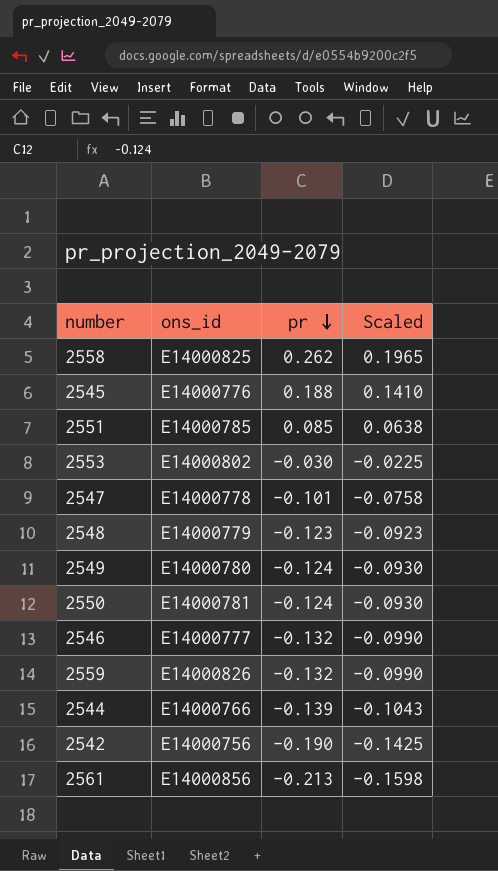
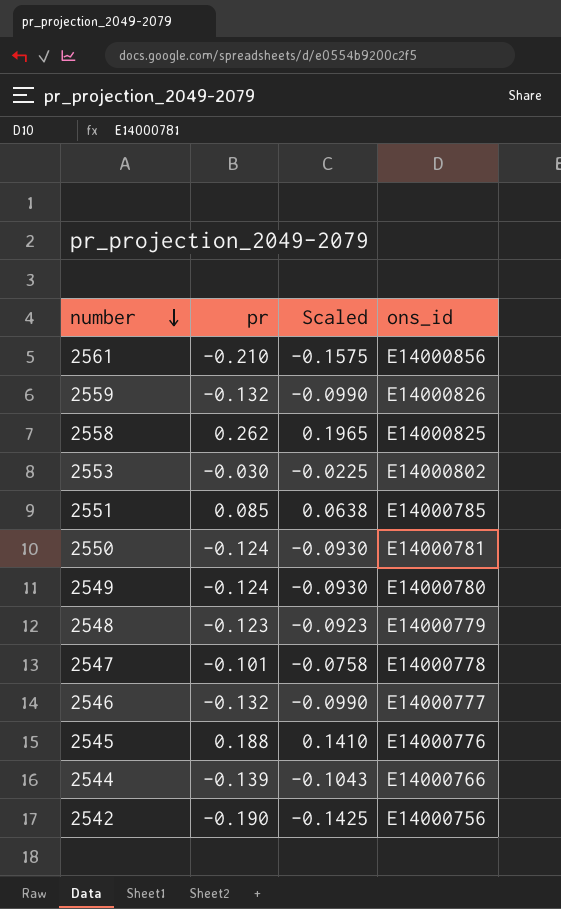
row order: pr descending -> number descending
column ons_id | position: 2 -> 4
2561 | pr: -0.213 -> -0.210
2561 | Scaled: -0.1598 -> -0.1575

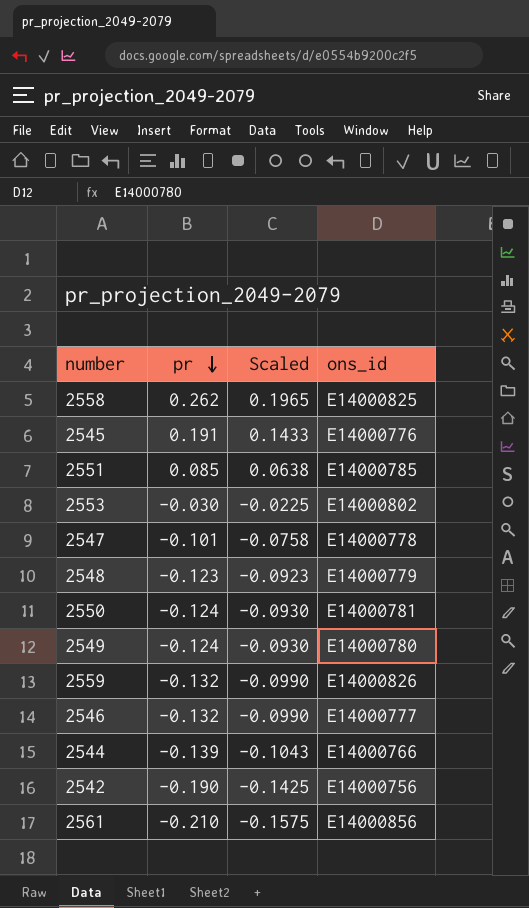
row order: number descending -> pr descending
2545 | pr: 0.188 -> 0.191
2545 | Scaled: 0.1410 -> 0.1433

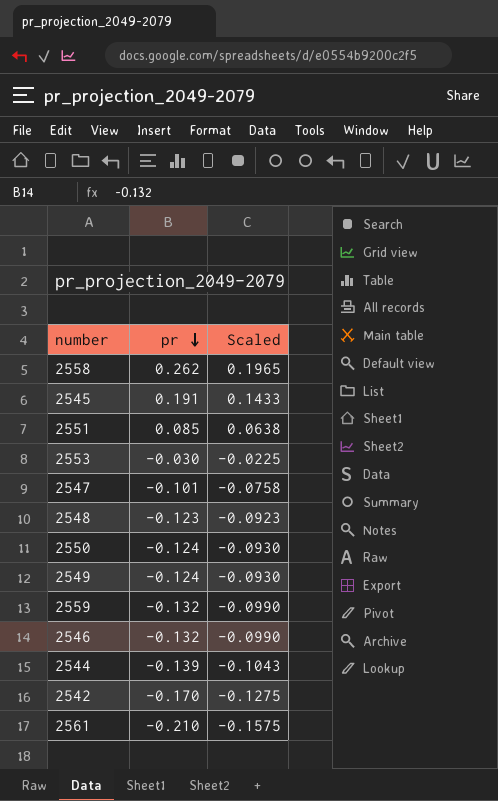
column ons_id | position: 4 -> none
2542 | pr: -0.190 -> -0.170
2542 | Scaled: -0.1425 -> -0.1275

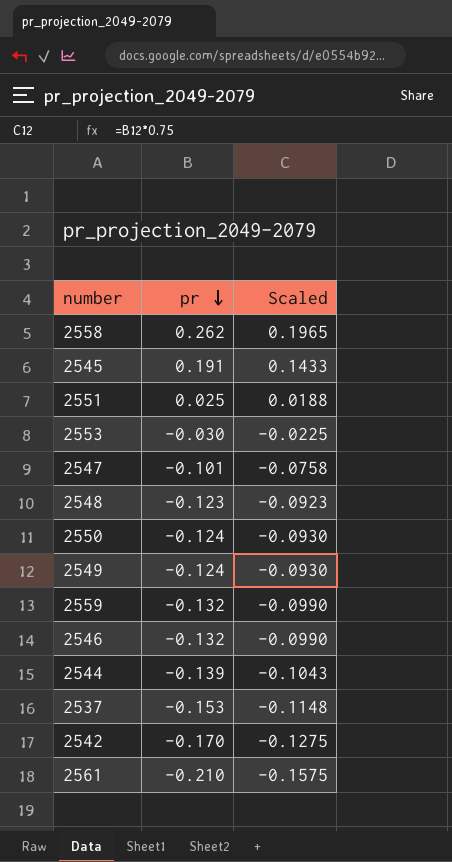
2551 | pr: 0.085 -> 0.025
2551 | Scaled: 0.0638 -> 0.0188
row 2537: none -> -0.153 | -0.1148

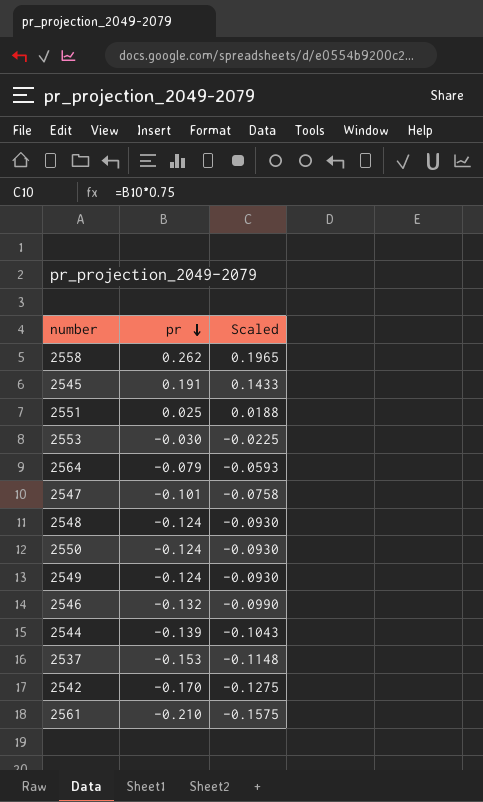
row 2559: -0.132 | -0.0990 -> none
row 2564: none -> -0.079 | -0.0593
2548 | pr: -0.123 -> -0.124
2548 | Scaled: -0.0923 -> -0.0930

